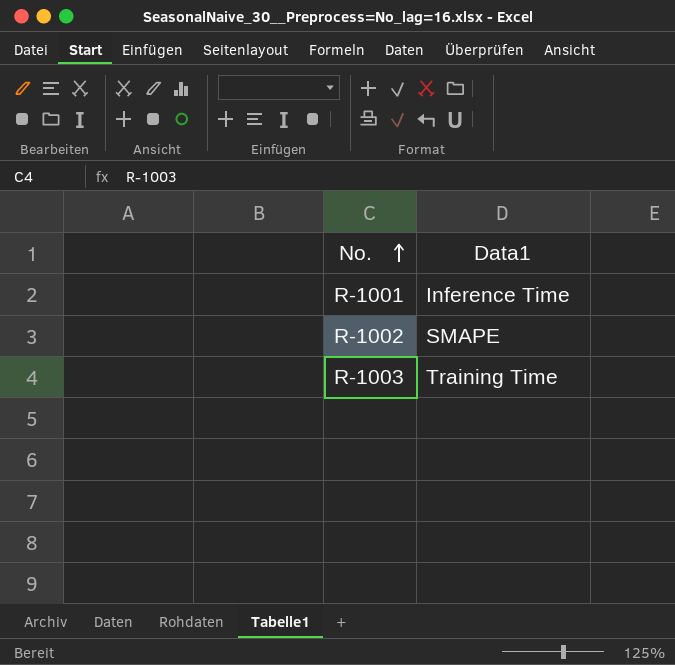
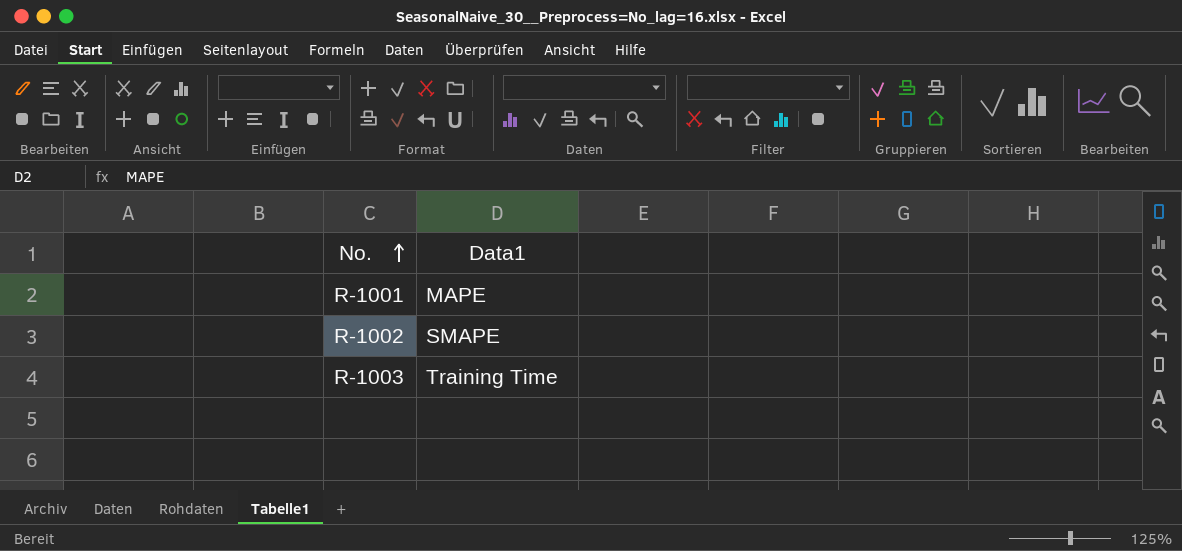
R-1001 | Data1: Inference Time -> MAPE

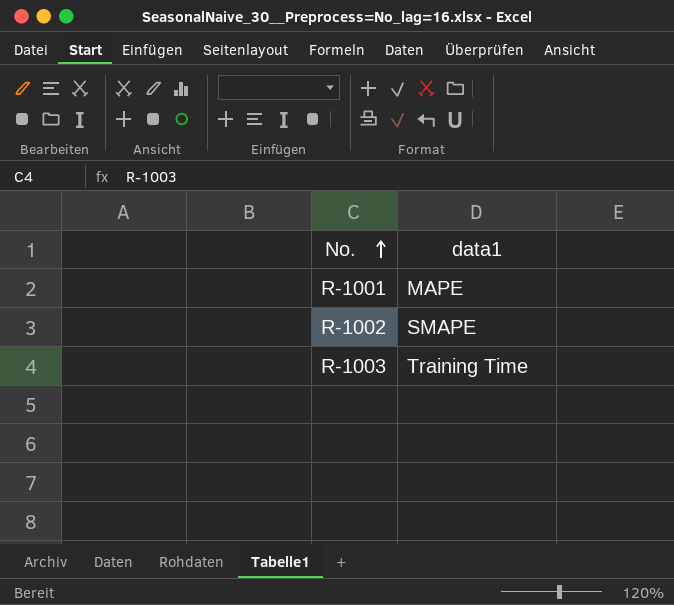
column name: Data1 -> data1

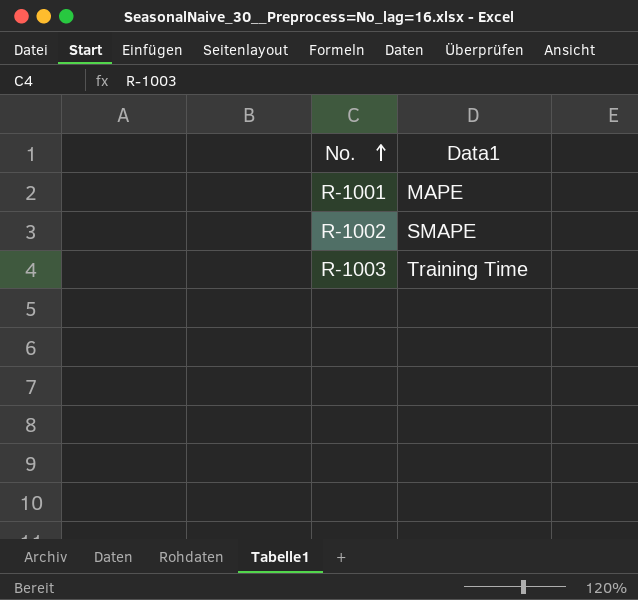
column name: data1 -> Data1

